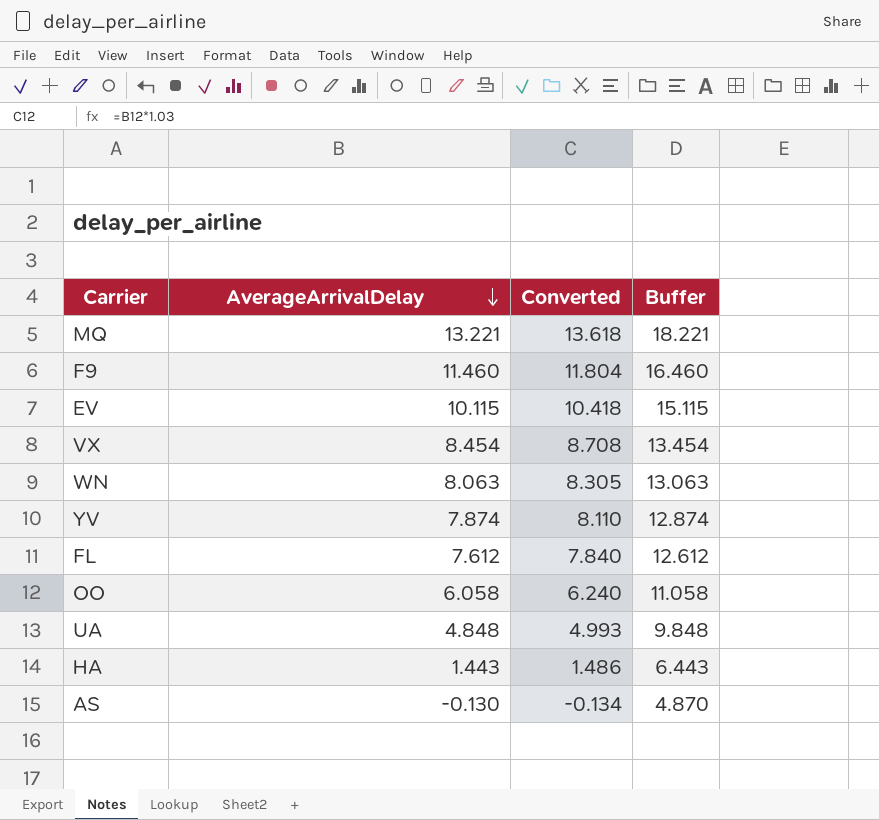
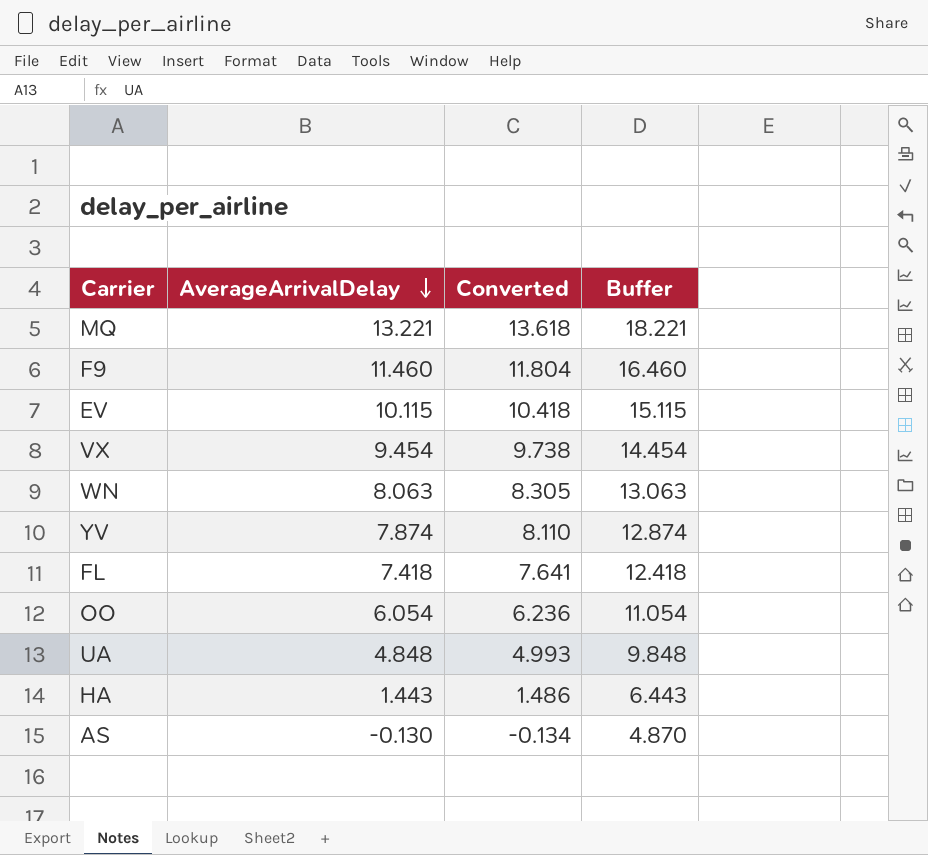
VX | AverageArrivalDelay: 8.454 -> 9.454
VX | Converted: 8.708 -> 9.738
VX | Buffer: 13.454 -> 14.454
FL | AverageArrivalDelay: 7.612 -> 7.418
FL | Converted: 7.840 -> 7.641
FL | Buffer: 12.612 -> 12.418
OO | AverageArrivalDelay: 6.058 -> 6.054
OO | Converted: 6.240 -> 6.236
OO | Buffer: 11.058 -> 11.054

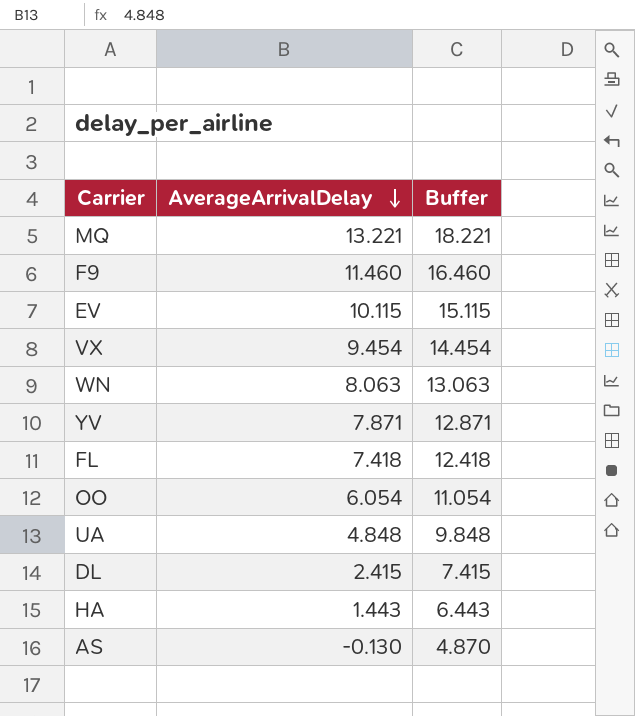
column Converted | formula: [AverageArrivalDelay] * 1.03 -> none
YV | AverageArrivalDelay: 7.874 -> 7.871
YV | Buffer: 12.874 -> 12.871
row DL: none -> 2.415 | 7.415

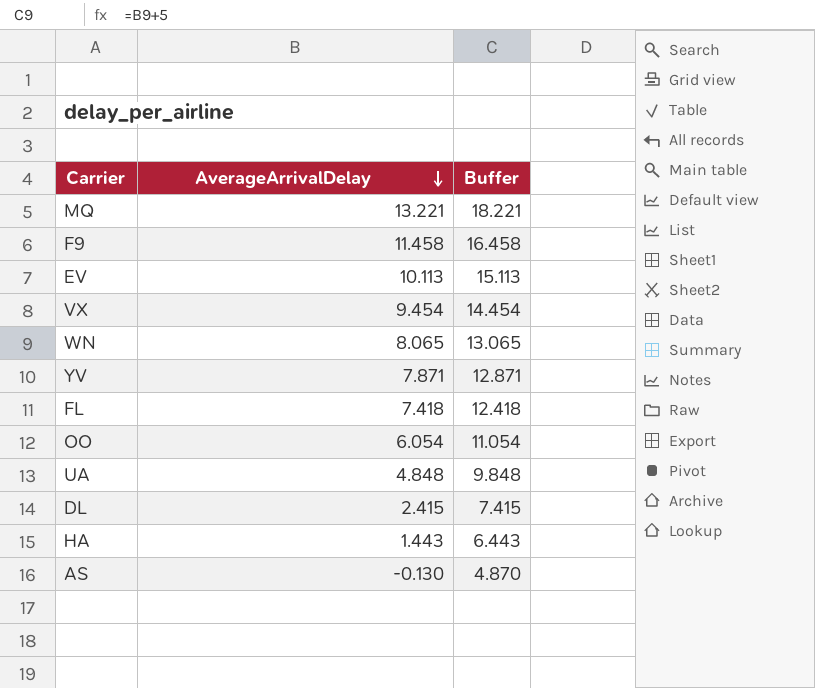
F9 | AverageArrivalDelay: 11.460 -> 11.458
F9 | Buffer: 16.460 -> 16.458
EV | AverageArrivalDelay: 10.115 -> 10.113
EV | Buffer: 15.115 -> 15.113
WN | AverageArrivalDelay: 8.063 -> 8.065
WN | Buffer: 13.063 -> 13.065

